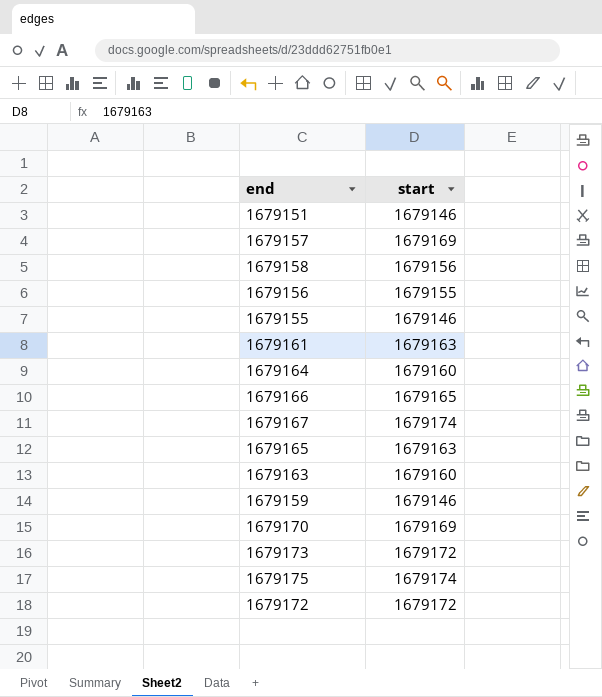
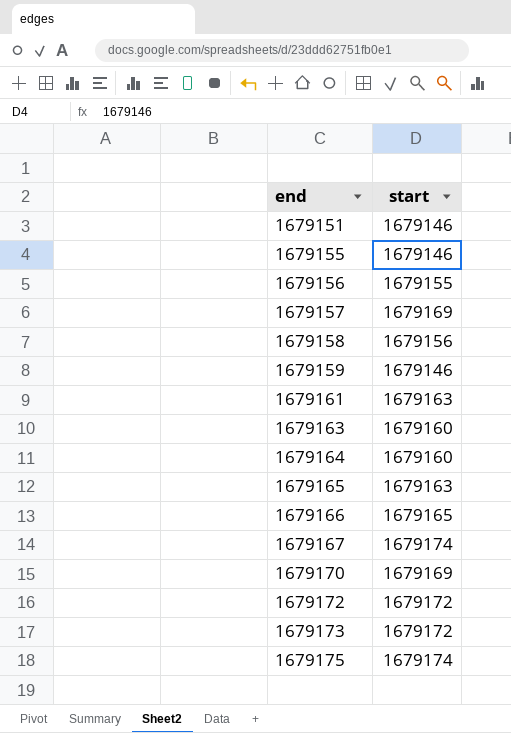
row order: none -> end ascending

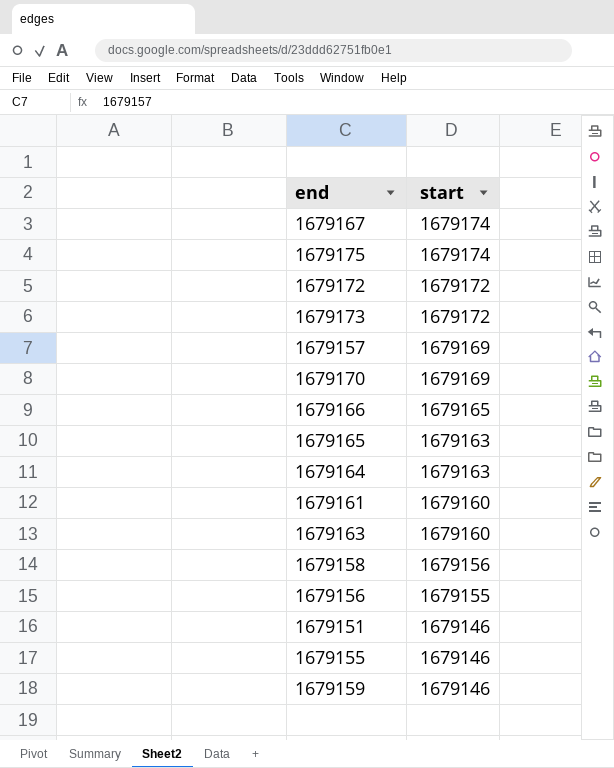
row order: end ascending -> start descending
1679164 | start: 1679160 -> 1679163
1679161 | start: 1679163 -> 1679160

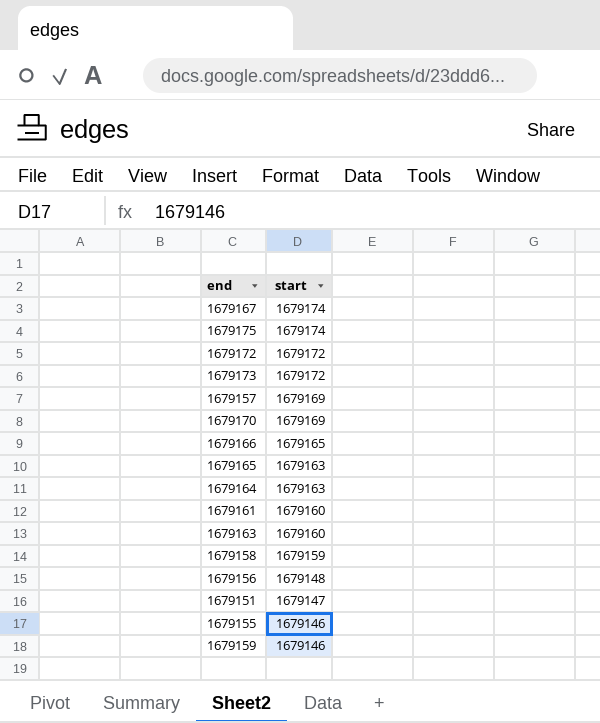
1679158 | start: 1679156 -> 1679159
1679156 | start: 1679155 -> 1679148
1679151 | start: 1679146 -> 1679147

